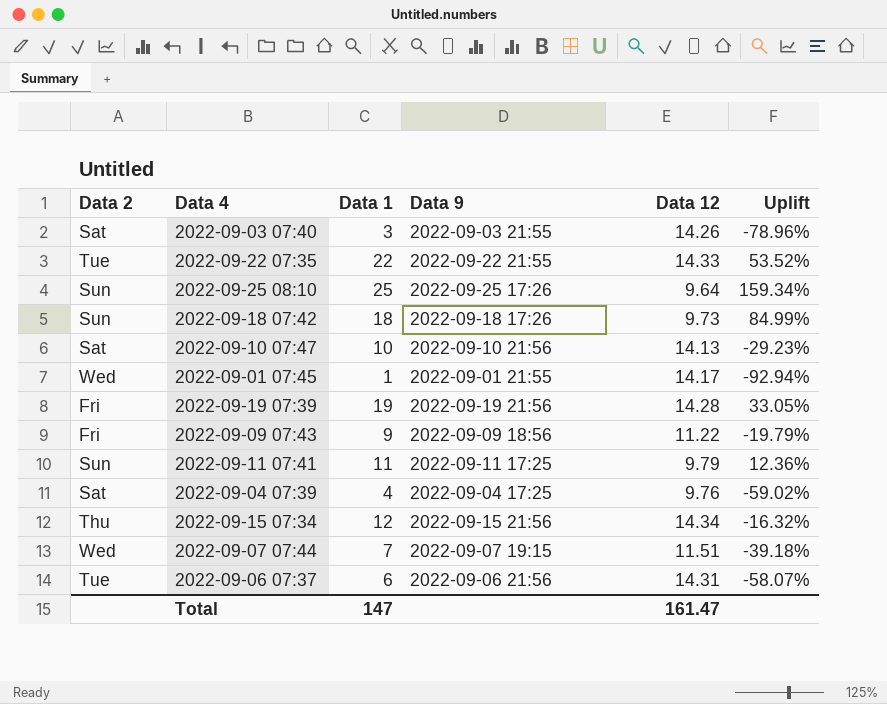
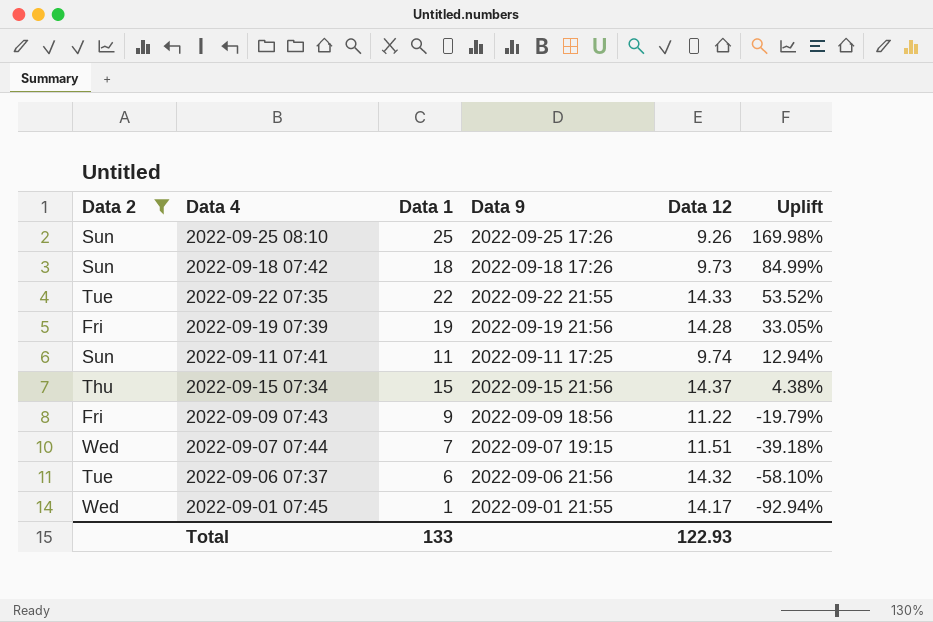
filter: none -> Data 2 != Sat
row order: none -> Uplift descending
2022-09-25 08:10 | Data 12: 9.64 -> 9.26
2022-09-25 08:10 | Uplift: 159.34% -> 169.98%
2022-09-11 07:41 | Data 12: 9.79 -> 9.74
2022-09-11 07:41 | Uplift: 12.36% -> 12.94%
2022-09-15 07:34 | Data 1: 12 -> 15
2022-09-15 07:34 | Data 12: 14.34 -> 14.37
2022-09-15 07:34 | Uplift: -16.32% -> 4.38%
2022-09-06 07:37 | Data 12: 14.31 -> 14.32
2022-09-06 07:37 | Uplift: -58.07% -> -58.10%
Total | Data 1: 147 -> 133
Total | Data 12: 161.47 -> 122.93

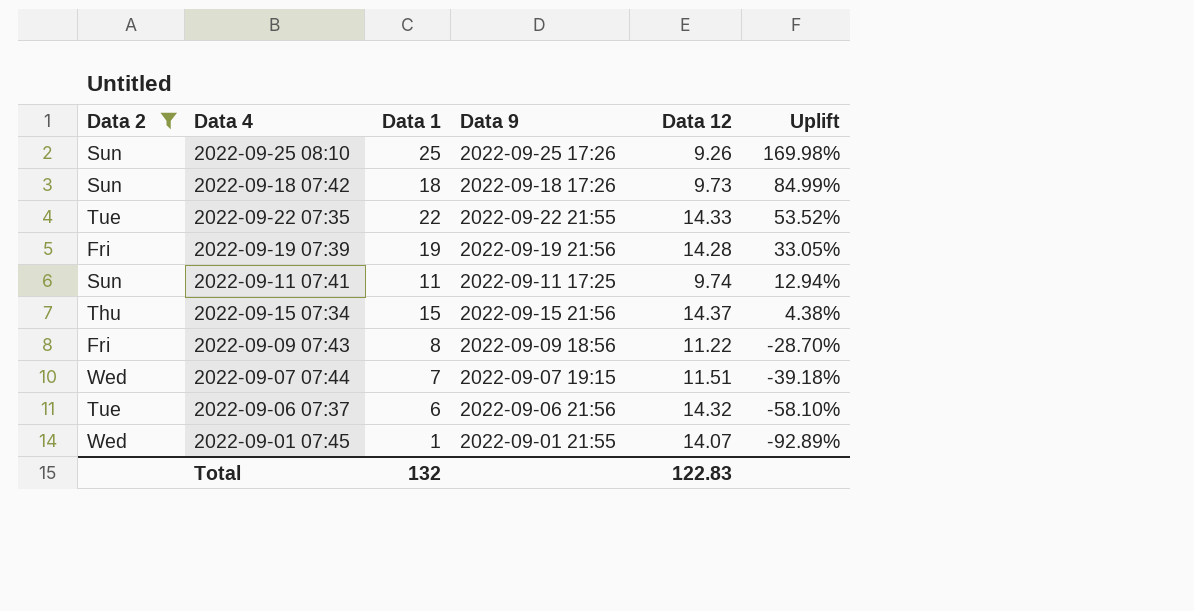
2022-09-09 07:43 | Data 1: 9 -> 8
2022-09-09 07:43 | Uplift: -19.79% -> -28.70%
2022-09-01 07:45 | Data 12: 14.17 -> 14.07
2022-09-01 07:45 | Uplift: -92.94% -> -92.89%
Total | Data 1: 133 -> 132
Total | Data 12: 122.93 -> 122.83

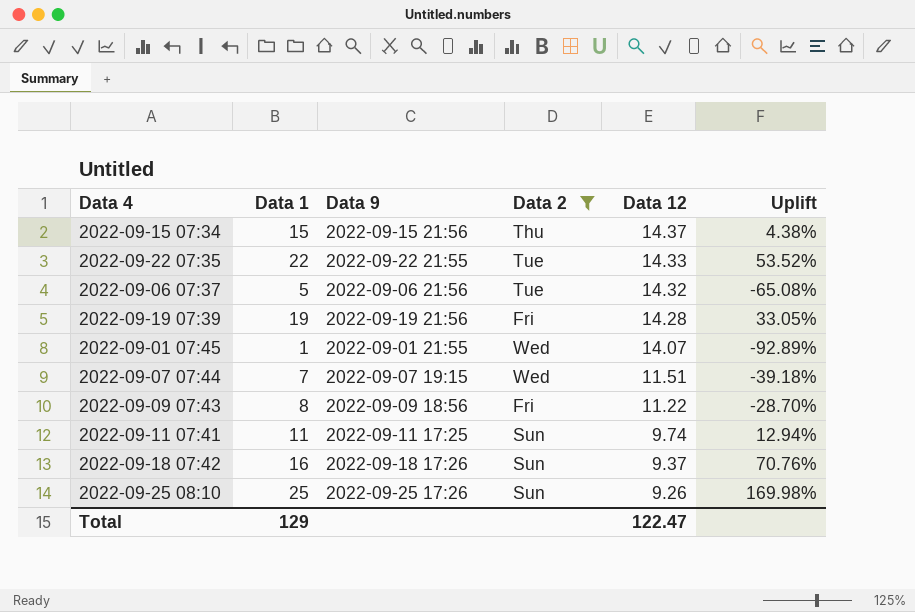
row order: Uplift descending -> Data 12 descending
column Data 2 | position: 1 -> 4
2022-09-06 07:37 | Data 1: 6 -> 5
2022-09-06 07:37 | Uplift: -58.10% -> -65.08%
2022-09-18 07:42 | Data 1: 18 -> 16
2022-09-18 07:42 | Data 12: 9.73 -> 9.37
2022-09-18 07:42 | Uplift: 84.99% -> 70.76%
Total | Data 1: 132 -> 129
Total | Data 12: 122.83 -> 122.47

